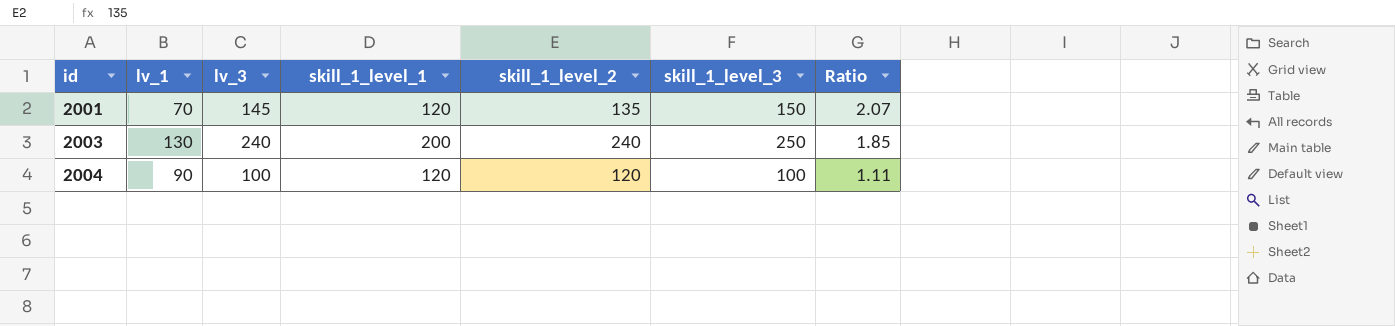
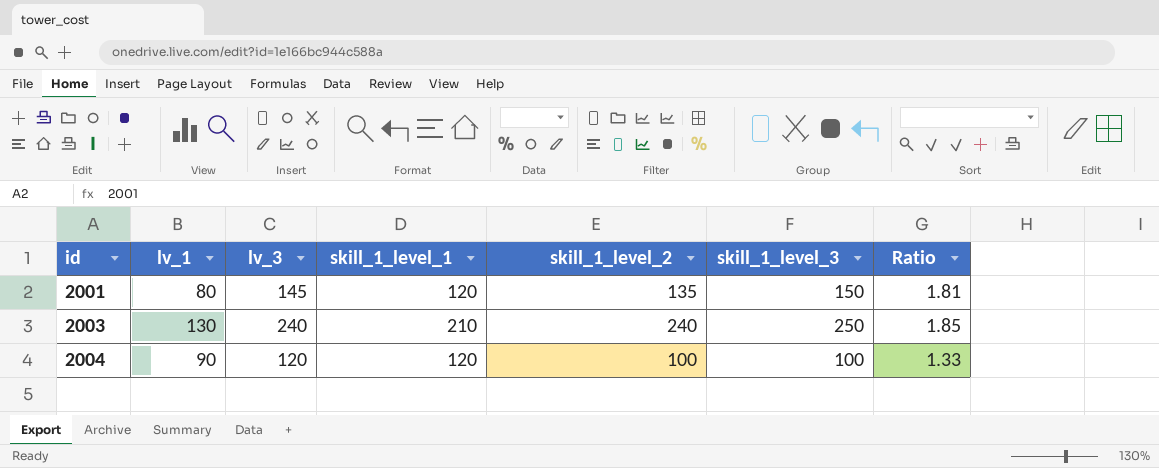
2001 | lv_1: 70 -> 80
2001 | Ratio: 2.07 -> 1.81
2003 | skill_1_level_1: 200 -> 210
2004 | lv_3: 100 -> 120
2004 | skill_1_level_2: 120 -> 100
2004 | Ratio: 1.11 -> 1.33

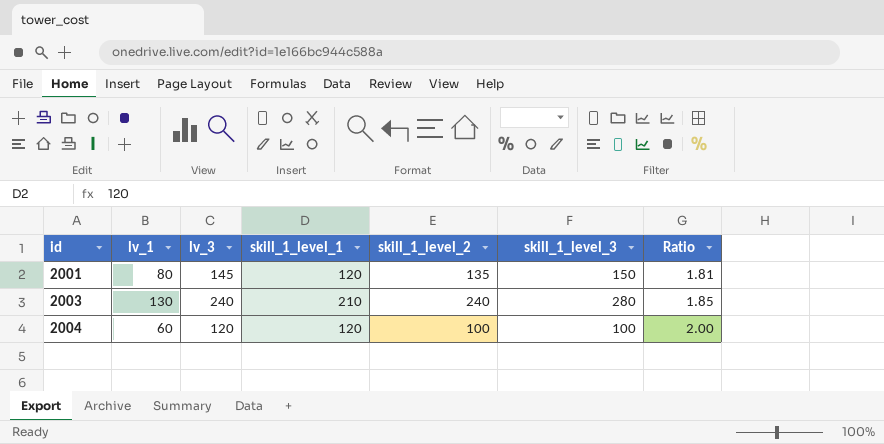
2003 | skill_1_level_3: 250 -> 280
2004 | lv_1: 90 -> 60
2004 | Ratio: 1.33 -> 2.00

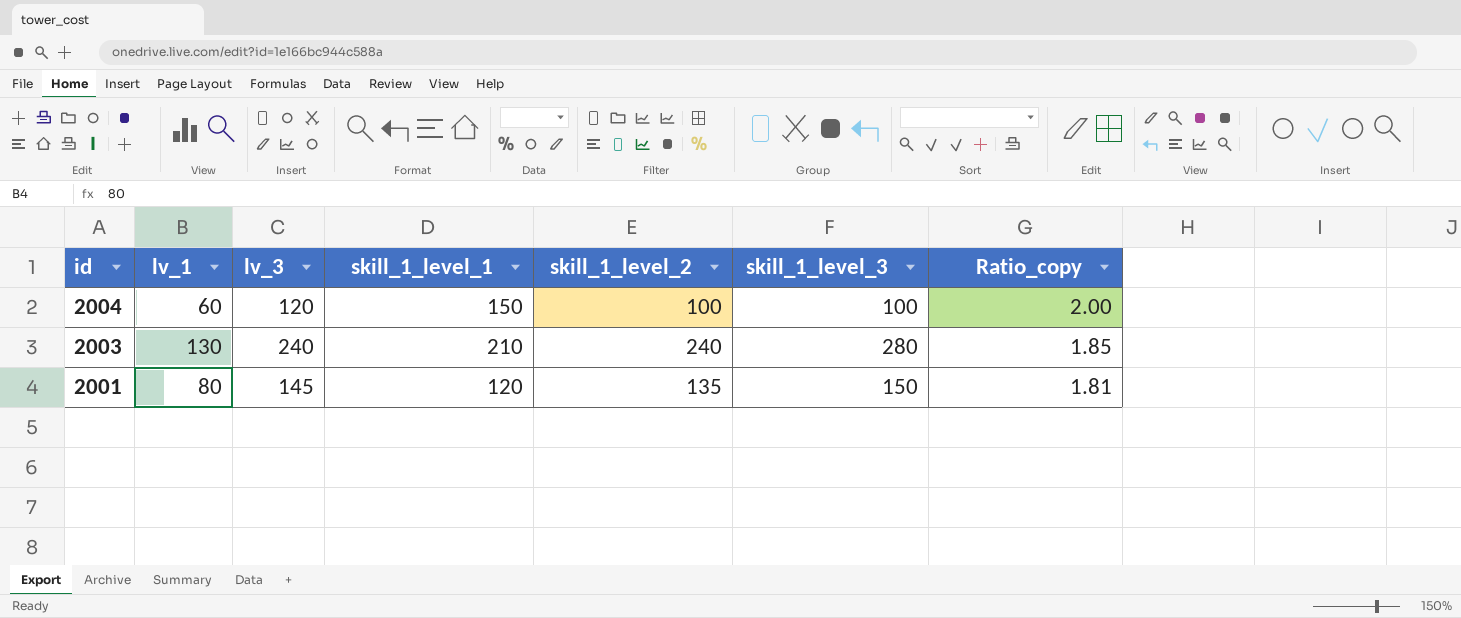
row order: id ascending -> id descending
column name: Ratio -> Ratio_copy
2004 | skill_1_level_1: 120 -> 150

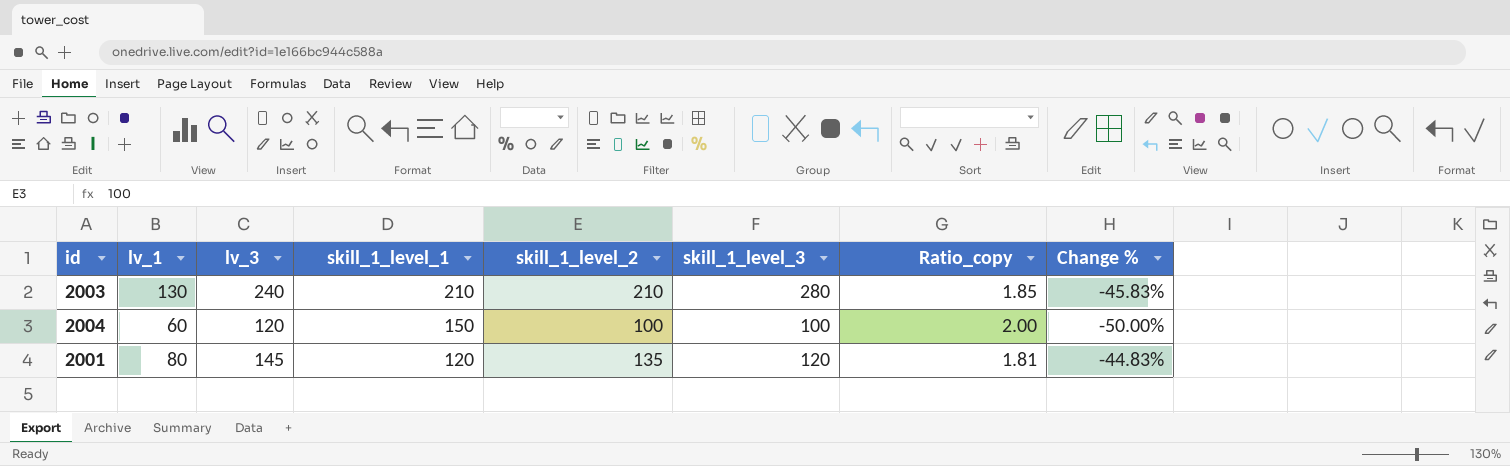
row order: id descending -> skill_1_level_1 descending
column Change % | formula: none -> ([lv_1] - [lv_3]) / [lv_3]
2003 | skill_1_level_2: 240 -> 210
2001 | skill_1_level_3: 150 -> 120

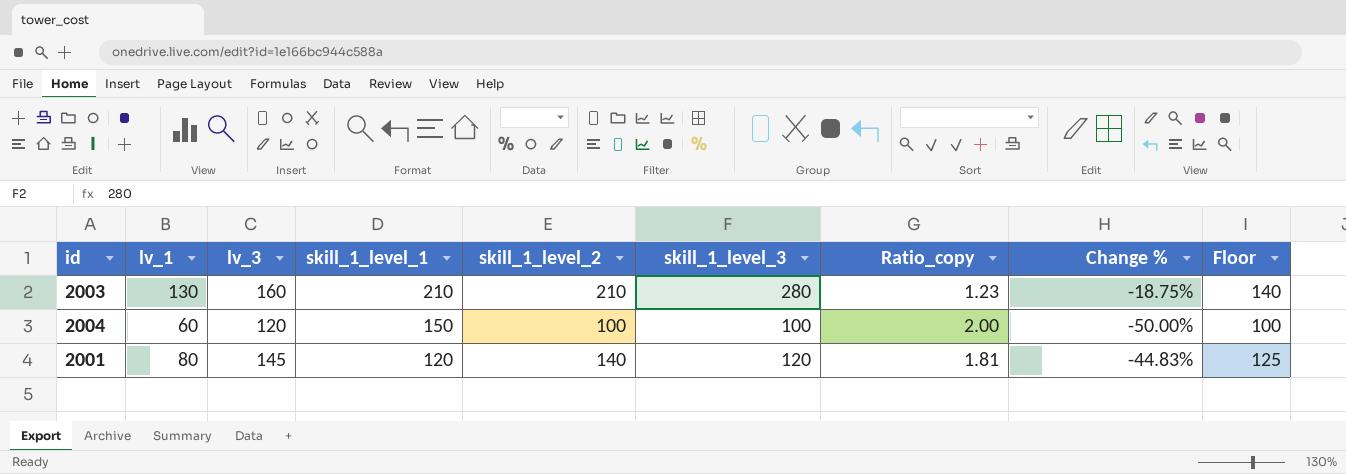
column Floor | formula: none -> [lv_3] - 20
2003 | lv_3: 240 -> 160
2003 | Ratio_copy: 1.85 -> 1.23
2003 | Change %: -45.83% -> -18.75%
2001 | skill_1_level_2: 135 -> 140

